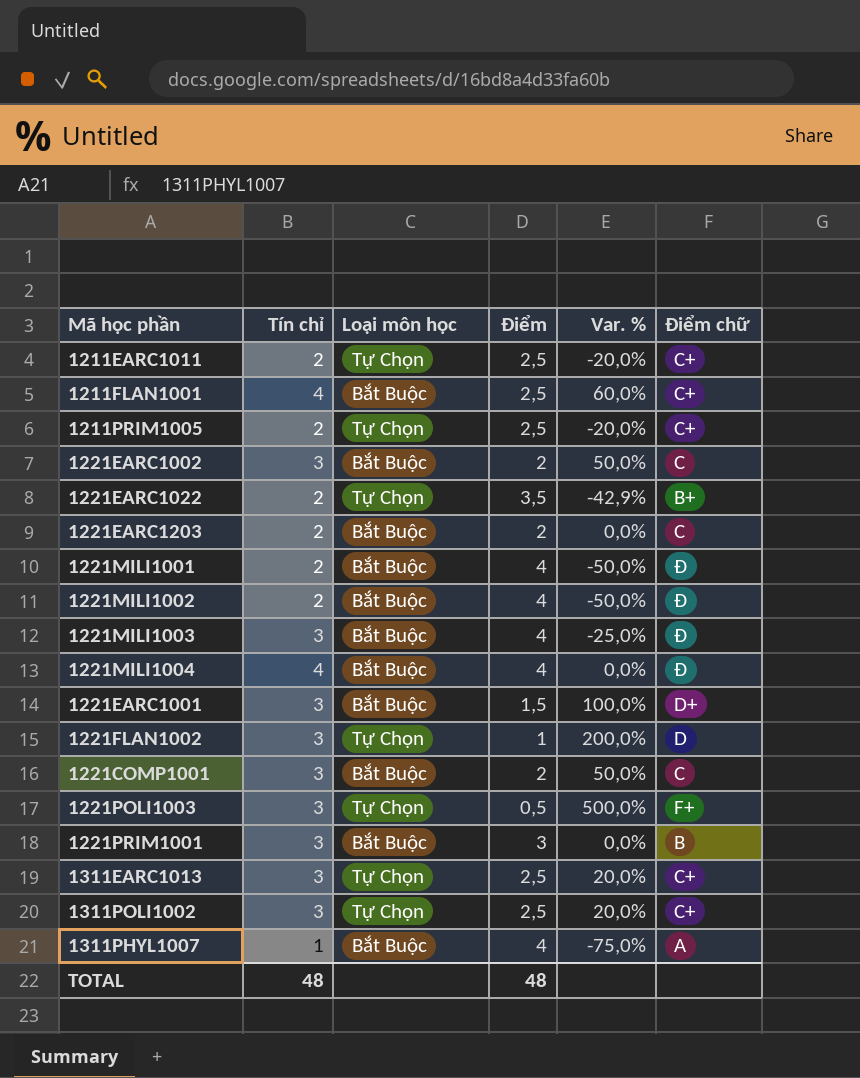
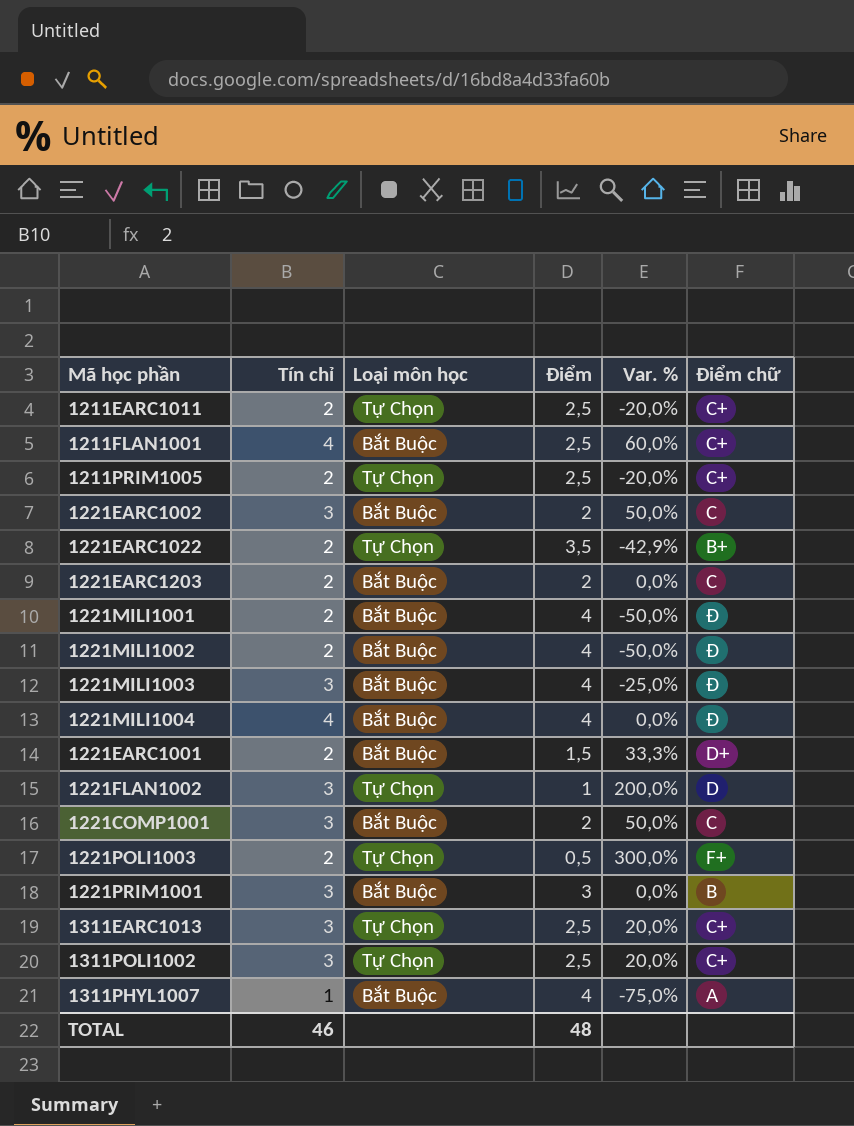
1221EARC1001 | Tín chỉ: 3 -> 2
1221EARC1001 | Var. %: 100,0% -> 33,3%
1221POLI1003 | Tín chỉ: 3 -> 2
1221POLI1003 | Var. %: 500,0% -> 300,0%
TOTAL | Tín chỉ: 48 -> 46

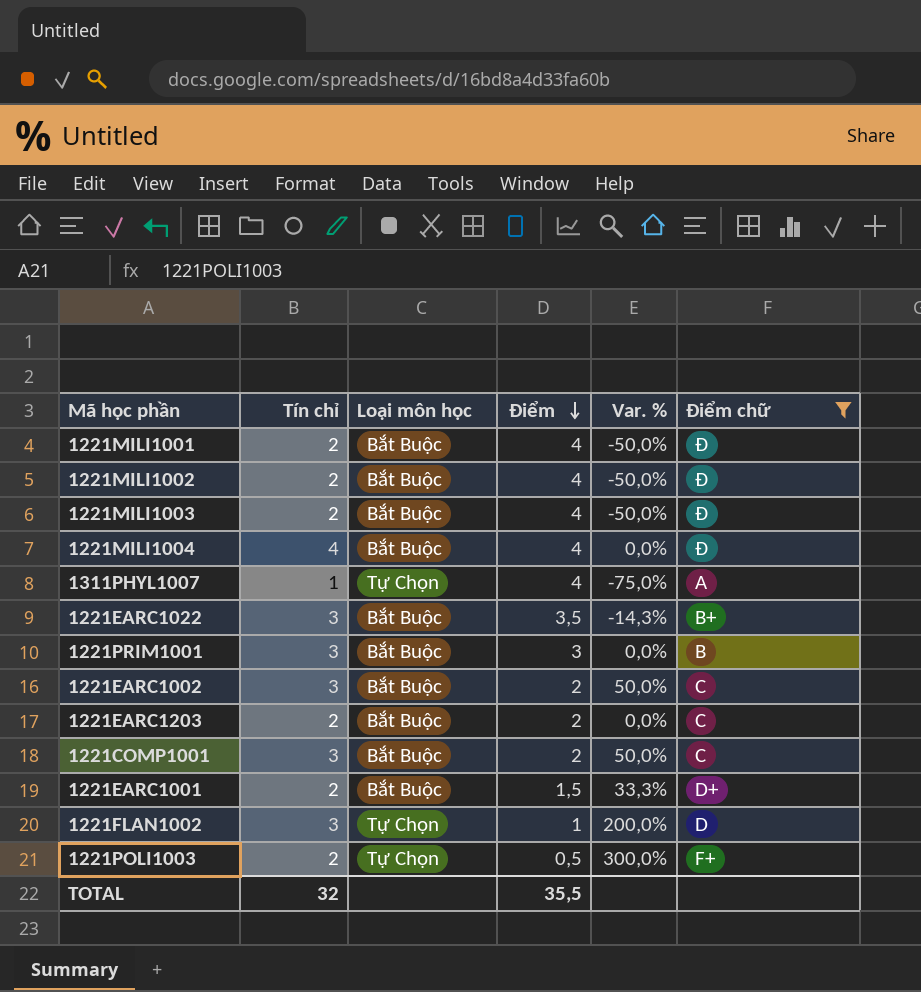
filter: none -> Điểm chữ != C+
row order: none -> Điểm descending
1221MILI1003 | Tín chỉ: 3 -> 2
1221MILI1003 | Var. %: -25,0% -> -50,0%
1311PHYL1007 | Loại môn học: Bắt Buộc -> Tự Chọn
1221EARC1022 | Tín chỉ: 2 -> 3
1221EARC1022 | Loại môn học: Tự Chọn -> Bắt Buộc
1221EARC1022 | Var. %: -42,9% -> -14,3%
TOTAL | Tín chỉ: 46 -> 32
TOTAL | Điểm: 48 -> 35,5

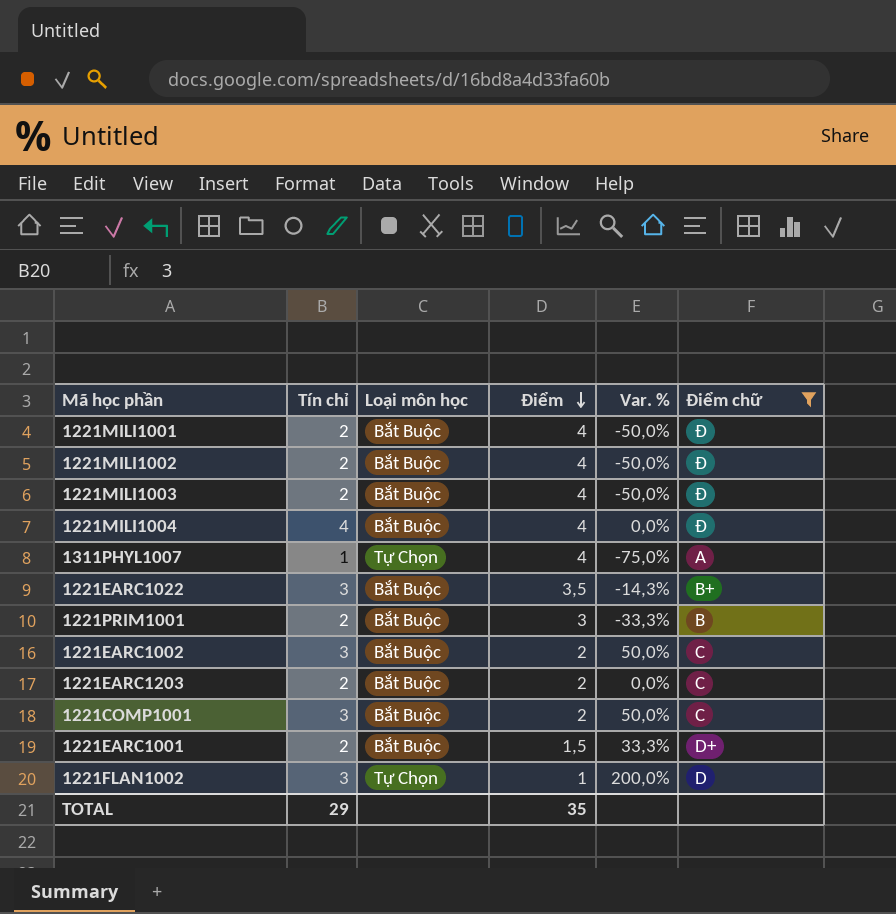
row 1221POLI1003: 2 | Tự Chọn | 0,5 | 300,0% | F+ -> none
1221PRIM1001 | Tín chỉ: 3 -> 2
1221PRIM1001 | Var. %: 0,0% -> -33,3%
TOTAL | Tín chỉ: 32 -> 29
TOTAL | Điểm: 35,5 -> 35

